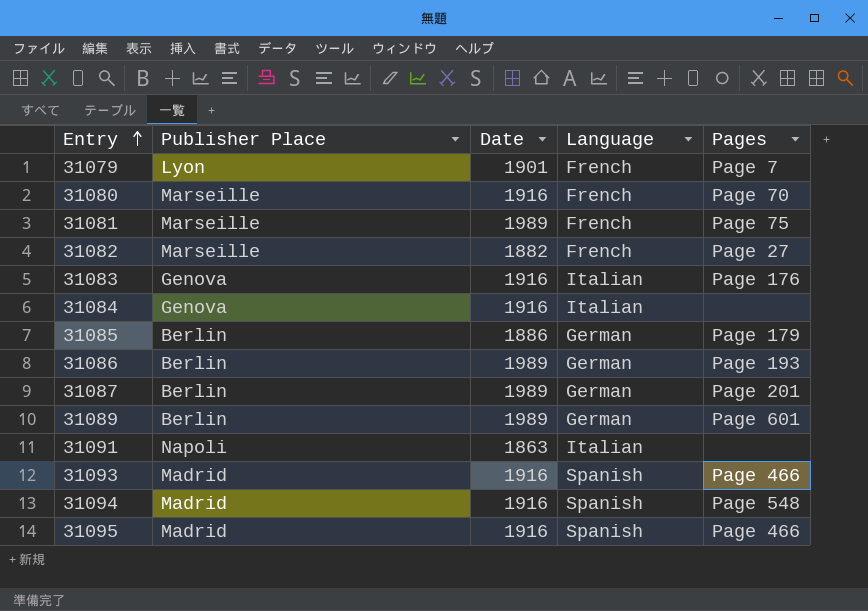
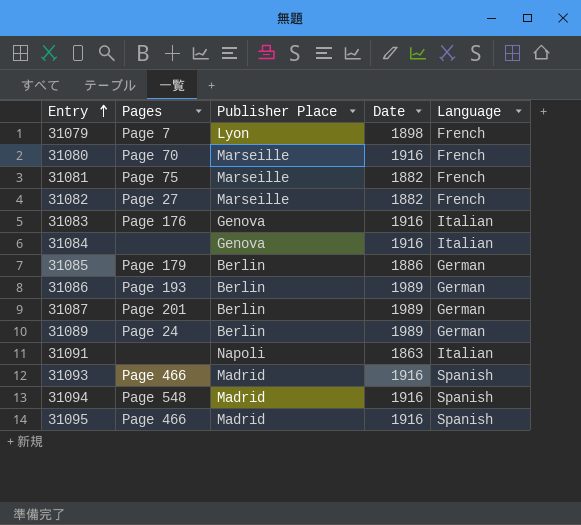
column Pages | position: 5 -> 2
31079 | Date: 1901 -> 1898
31081 | Date: 1989 -> 1882
31089 | Pages: Page 601 -> Page 24

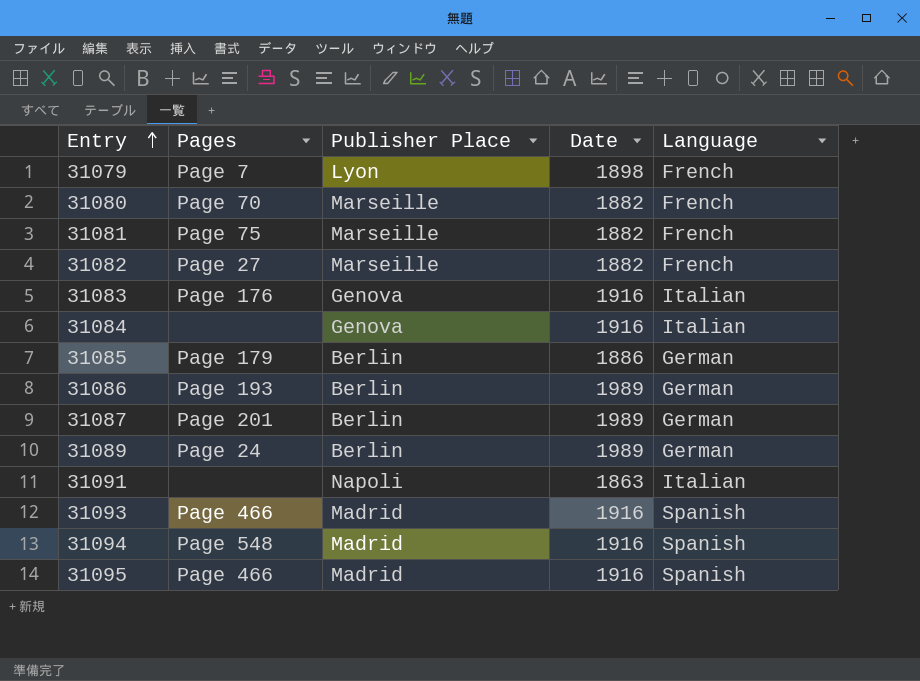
31080 | Date: 1916 -> 1882

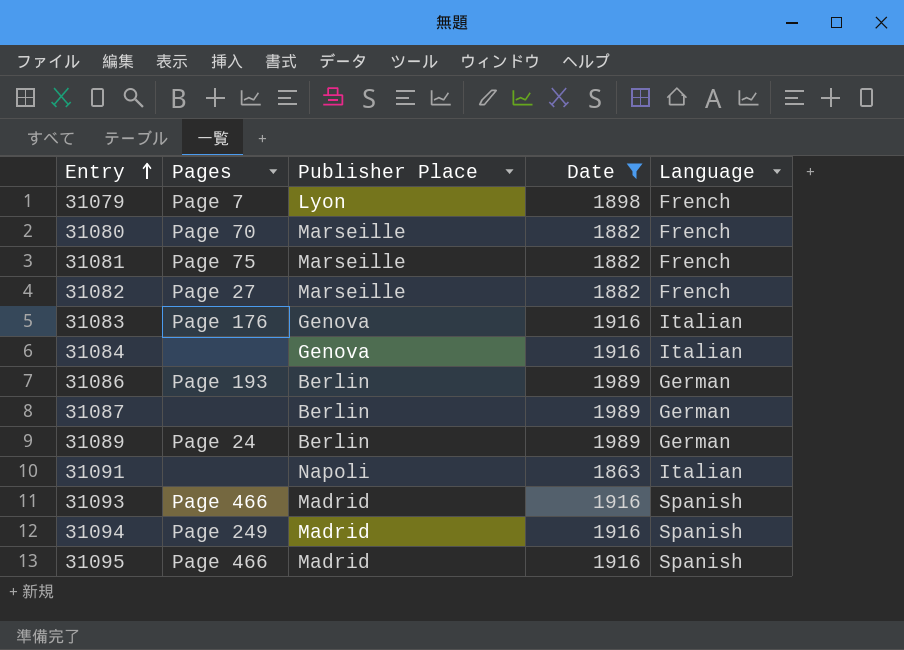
filter: none -> Date != 1886
31087 | Pages: Page 201 -> none
31094 | Pages: Page 548 -> Page 249

